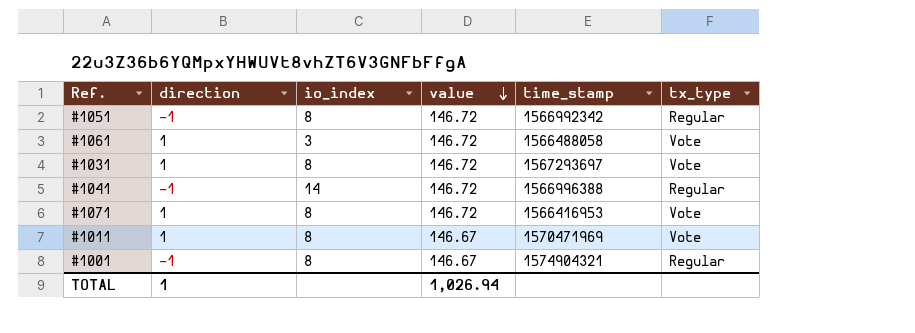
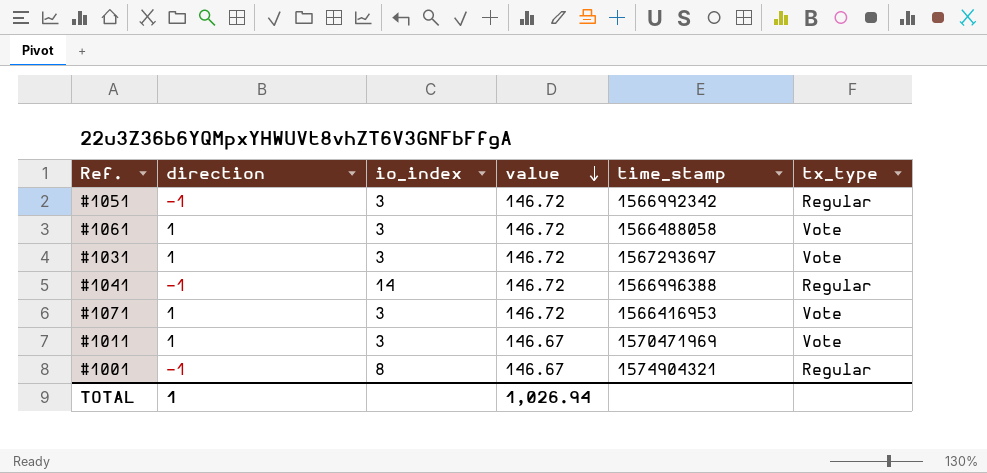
#1051 | io_index: 8 -> 3
#1031 | io_index: 8 -> 3
#1071 | io_index: 8 -> 3
#1011 | io_index: 8 -> 3

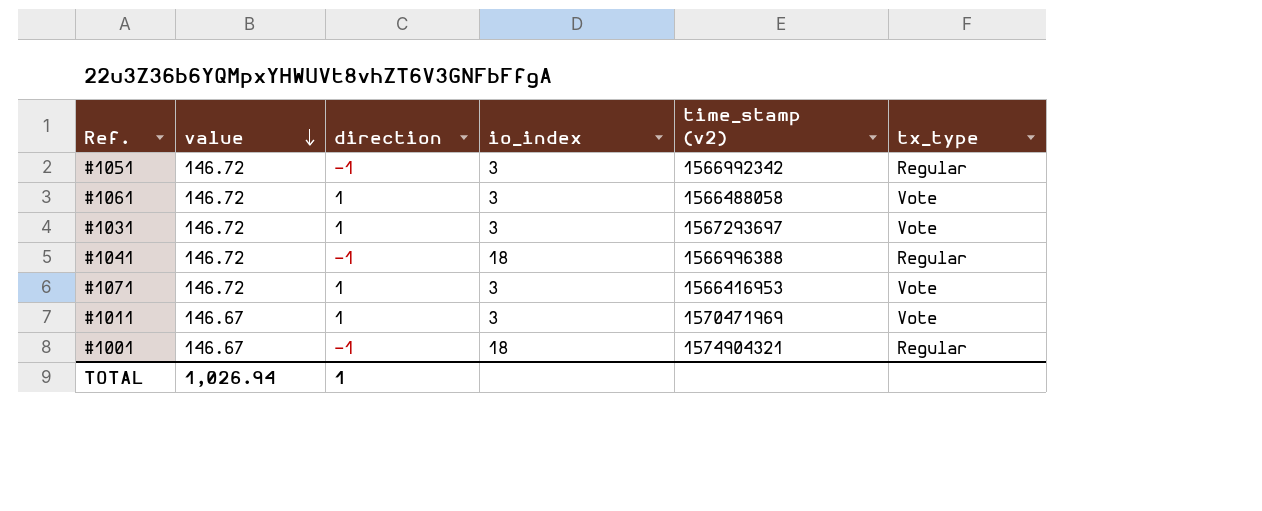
column value | position: 4 -> 2
column name: time_stamp -> time_stamp (v2)
#1041 | io_index: 14 -> 18
#1001 | io_index: 8 -> 18

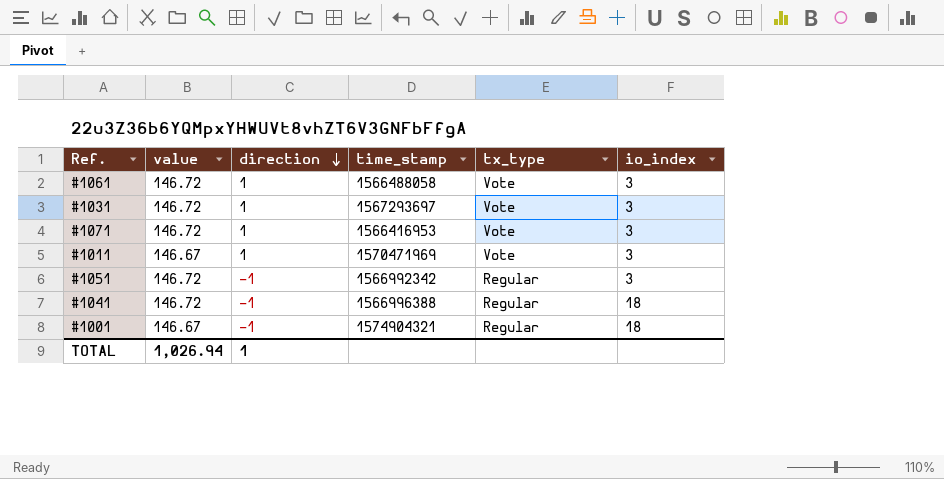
row order: value descending -> direction descending
column name: time_stamp (v2) -> time_stamp
column io_index | position: 4 -> 6

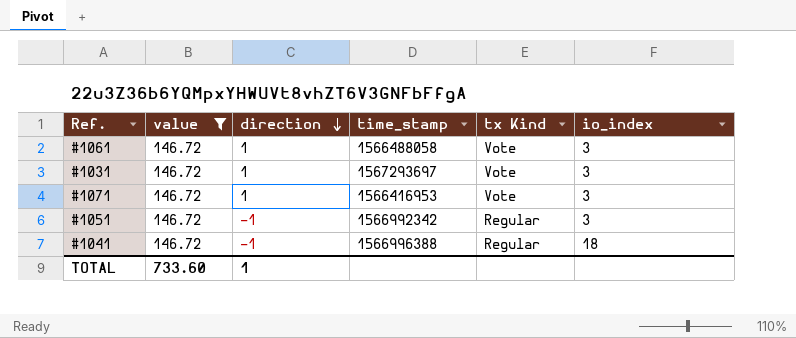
filter: none -> value = 146.72
column name: tx_type -> tx Kind
TOTAL | value: 1,026.94 -> 733.60

